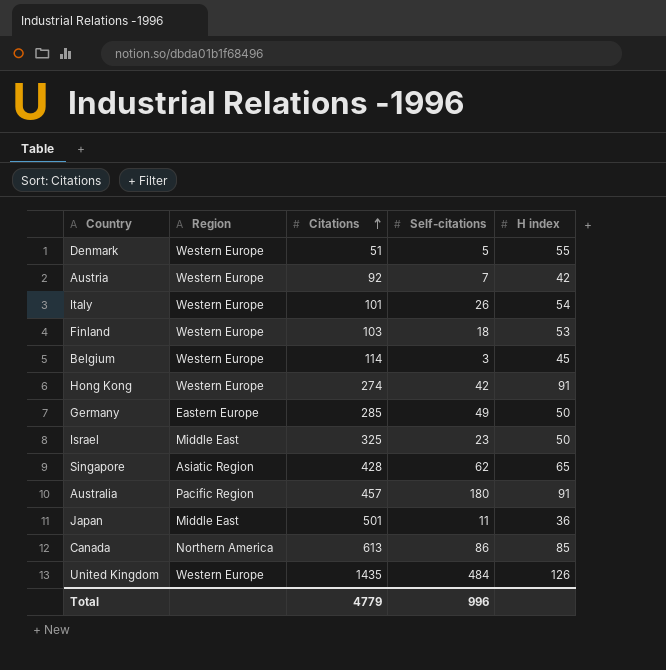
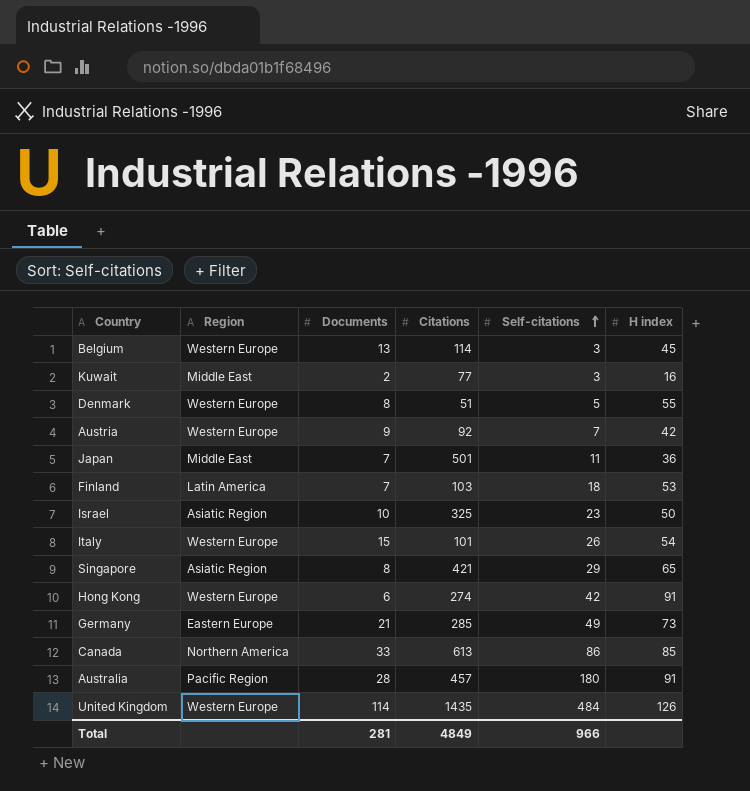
row order: Citations ascending -> Self-citations ascending
column Documents | position: none -> 3
row Kuwait: none -> Middle East | 2 | 77 | 3 | 16
Finland | Region: Western Europe -> Latin America
Israel | Region: Middle East -> Asiatic Region
Singapore | Citations: 428 -> 421
Singapore | Self-citations: 62 -> 29
Germany | H index: 50 -> 73
Total | Citations: 4779 -> 4849
Total | Self-citations: 996 -> 966

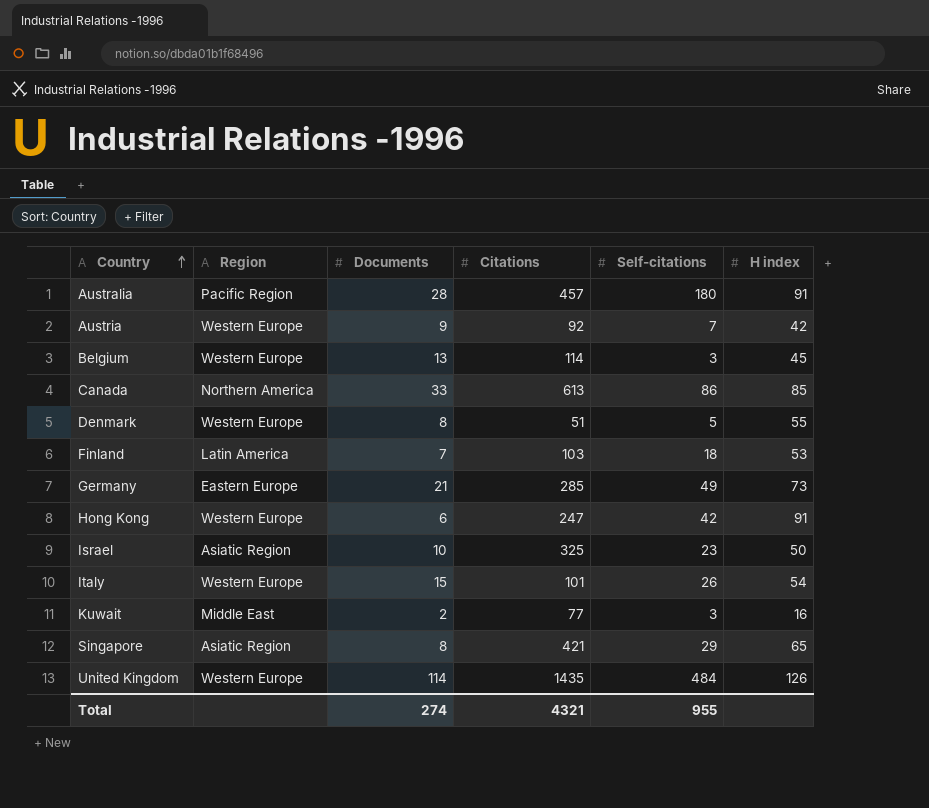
row order: Self-citations ascending -> Country ascending
row Japan: Middle East | 7 | 501 | 11 | 36 -> none
Hong Kong | Citations: 274 -> 247
Total | Documents: 281 -> 274
Total | Citations: 4849 -> 4321
Total | Self-citations: 966 -> 955

